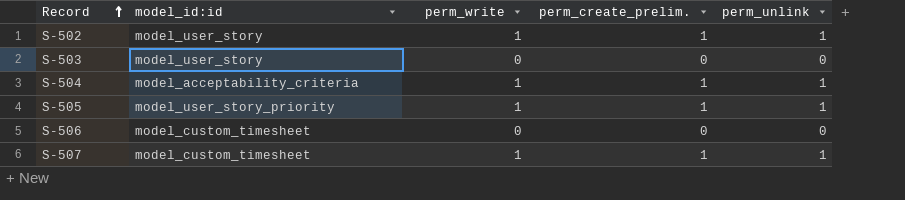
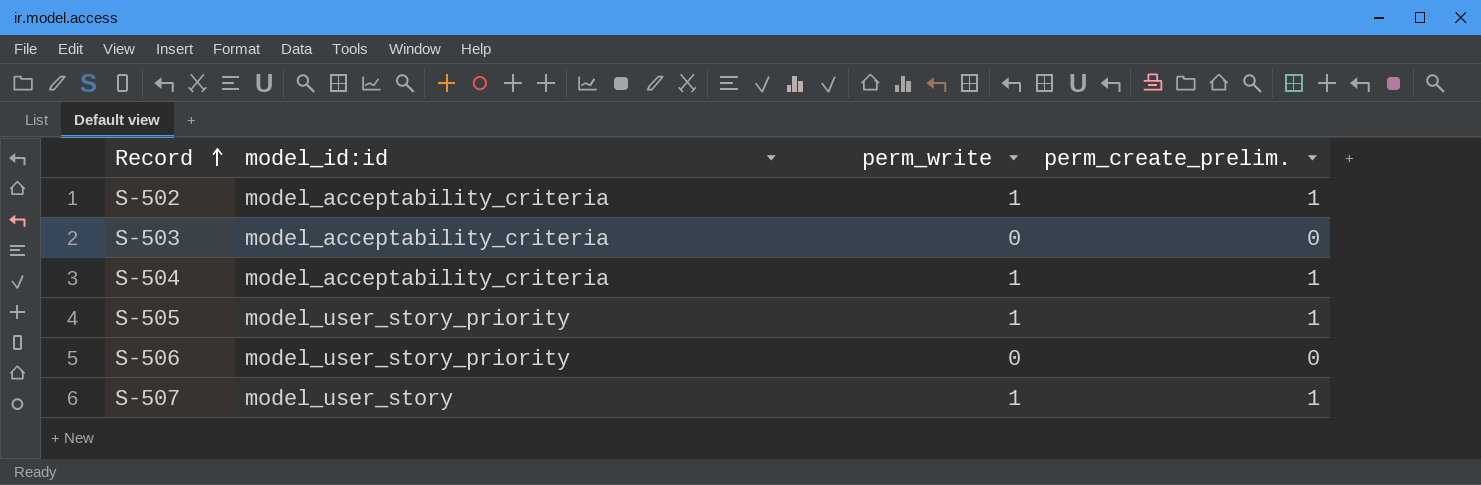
column perm_unlink | position: 5 -> none
S-502 | model_id:id: model_user_story -> model_acceptability_criteria
S-503 | model_id:id: model_user_story -> model_acceptability_criteria
S-506 | model_id:id: model_custom_timesheet -> model_user_story_priority
S-507 | model_id:id: model_custom_timesheet -> model_user_story

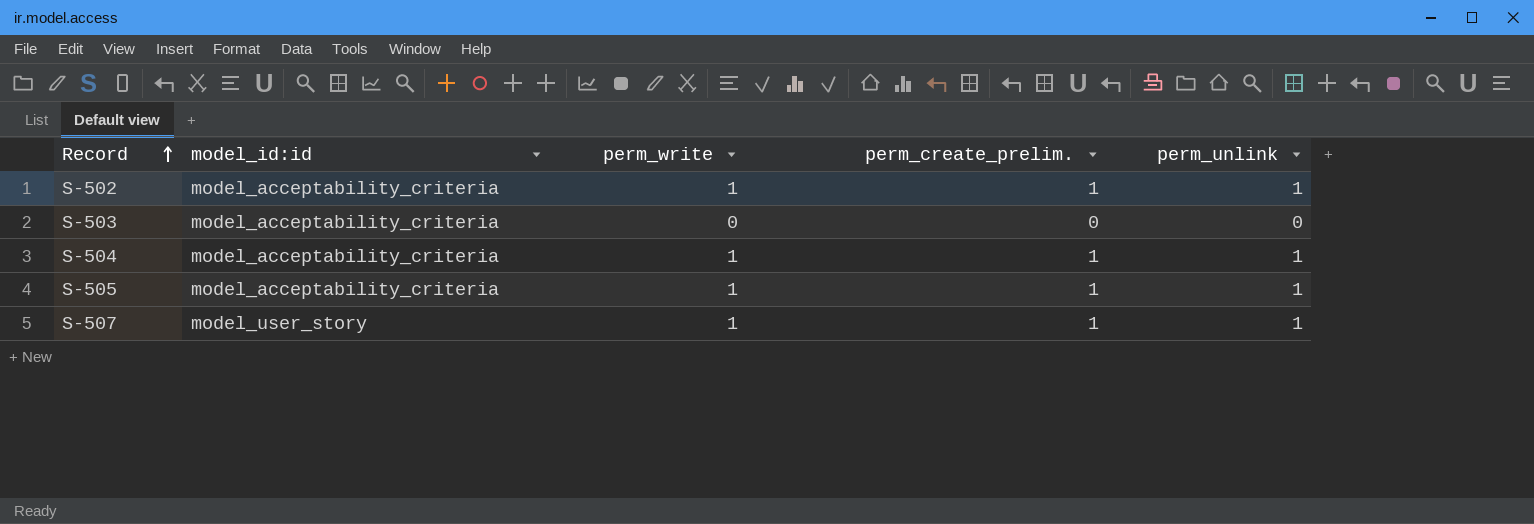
column perm_unlink | position: none -> 5
row S-506: model_user_story_priority | 0 | 0 -> none
S-505 | model_id:id: model_user_story_priority -> model_acceptability_criteria

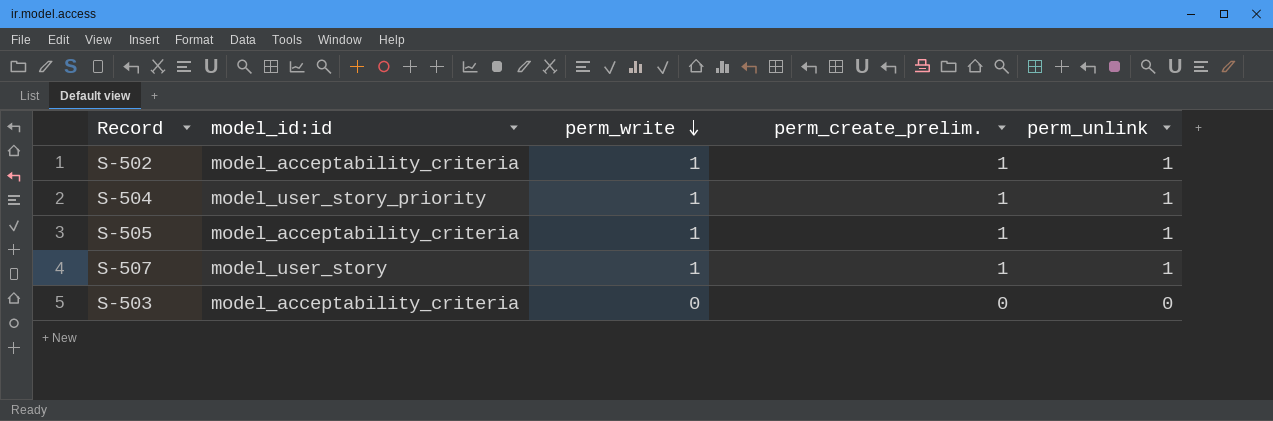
row order: Record ascending -> perm_write descending
S-504 | model_id:id: model_acceptability_criteria -> model_user_story_priority

